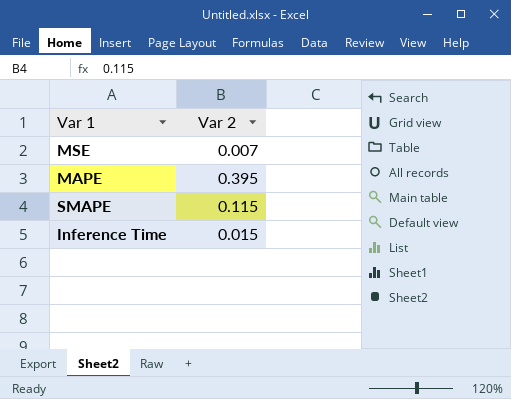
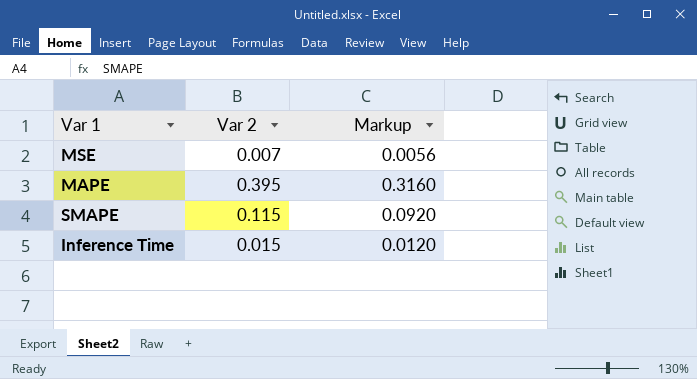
column Markup | formula: none -> [Var 2] * 0.8

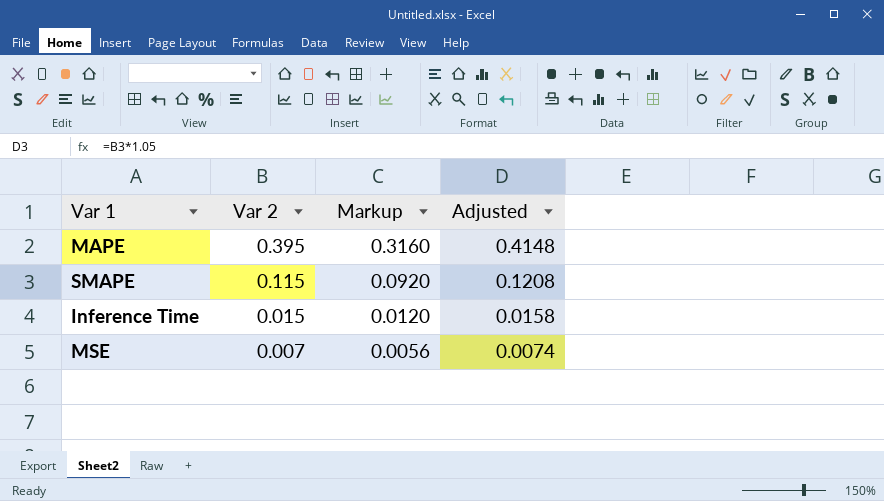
row order: none -> Var 2 descending
column Adjusted | formula: none -> [Var 2] * 1.05

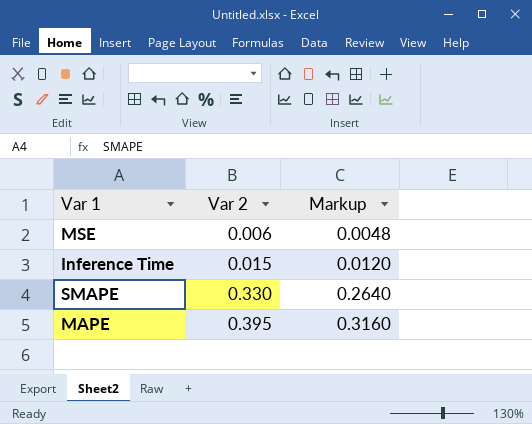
row order: Var 2 descending -> Var 2 ascending
column Adjusted | formula: [Var 2] * 1.05 -> none
MSE | Var 2: 0.007 -> 0.006
MSE | Markup: 0.0056 -> 0.0048
SMAPE | Var 2: 0.115 -> 0.330
SMAPE | Markup: 0.0920 -> 0.2640

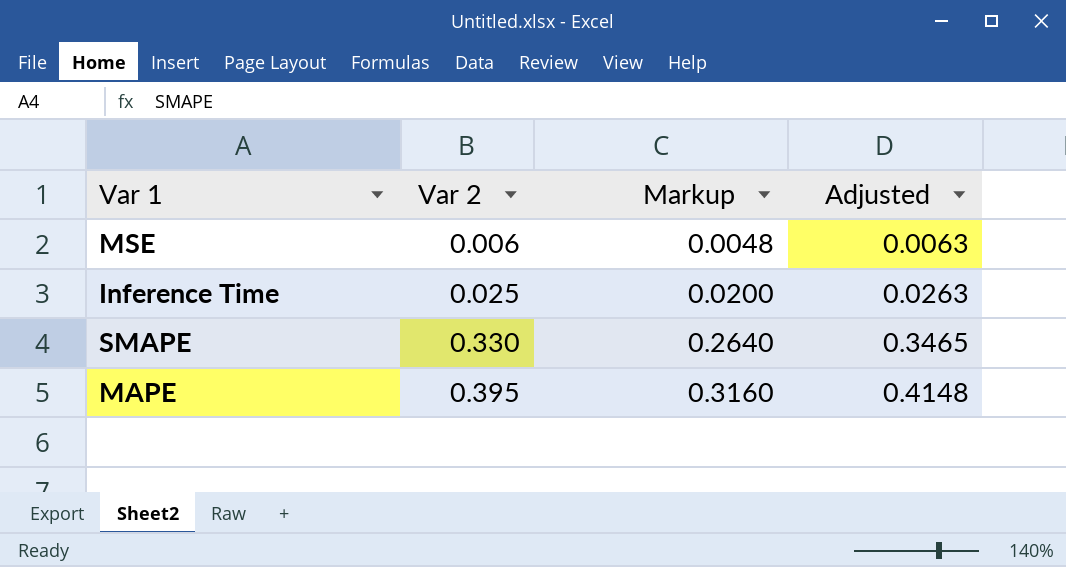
column Adjusted | formula: none -> [Var 2] * 1.05
Inference Time | Var 2: 0.015 -> 0.025
Inference Time | Markup: 0.0120 -> 0.0200

